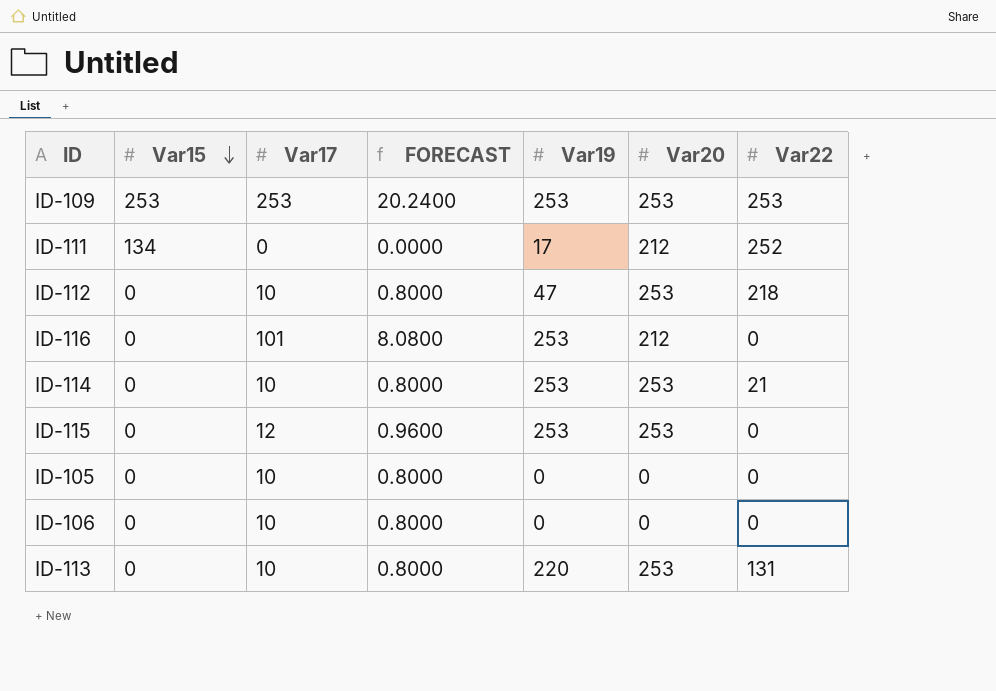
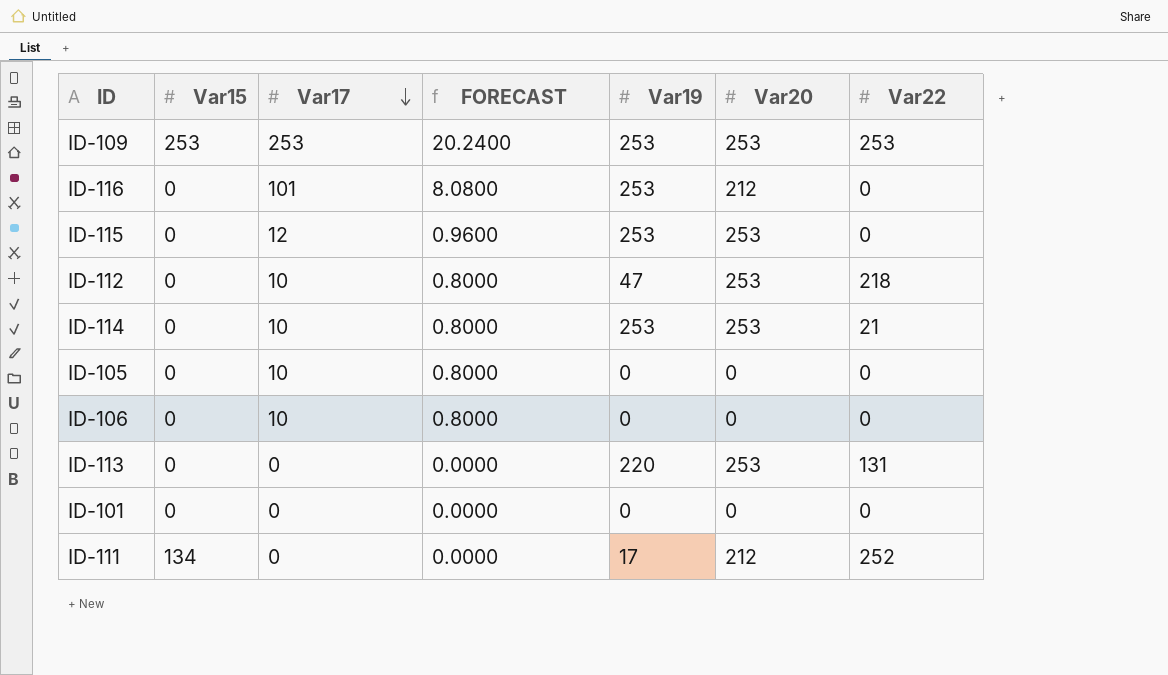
row order: Var15 descending -> Var17 descending
ID-113 | Var17: 10 -> 0
ID-113 | FORECAST: 0.8000 -> 0.0000
row ID-101: none -> 0 | 0 | 0.0000 | 0 | 0 | 0

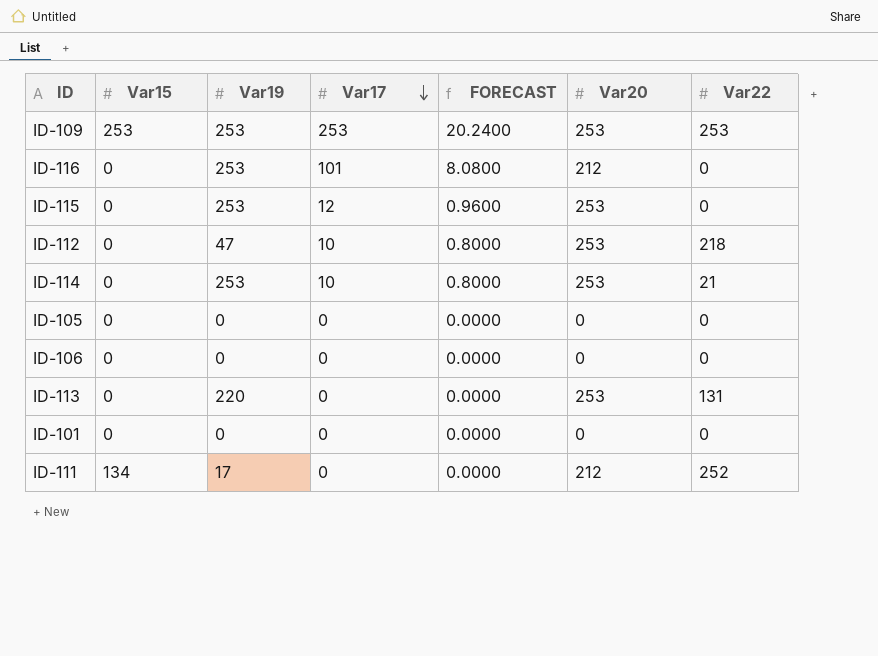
column Var19 | position: 5 -> 3
ID-105 | Var17: 10 -> 0
ID-105 | FORECAST: 0.8000 -> 0.0000
ID-106 | Var17: 10 -> 0
ID-106 | FORECAST: 0.8000 -> 0.0000

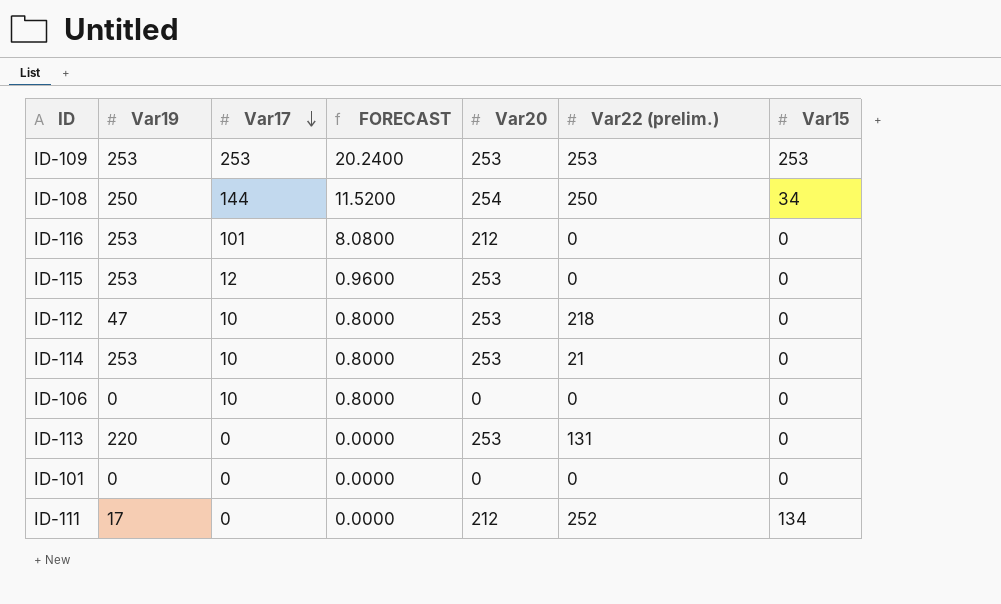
column name: Var22 -> Var22 (prelim.)
column Var15 | position: 2 -> 7
row ID-105: 0 | 0 | 0 | 0.0000 | 0 | 0 -> none
row ID-108: none -> 250 | 144 | 11.5200 | 254 | 250 | 34
ID-106 | Var17: 0 -> 10
ID-106 | FORECAST: 0.0000 -> 0.8000

